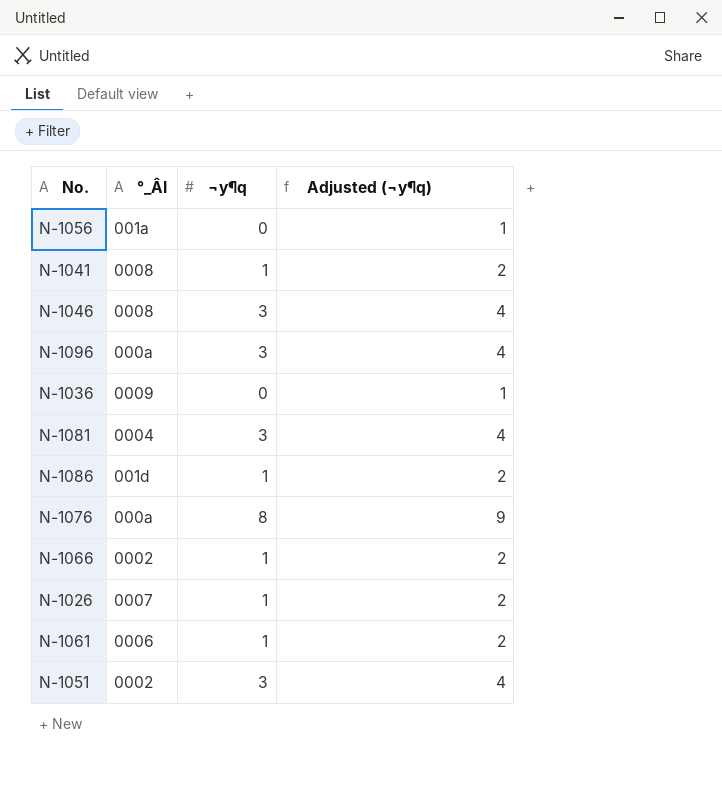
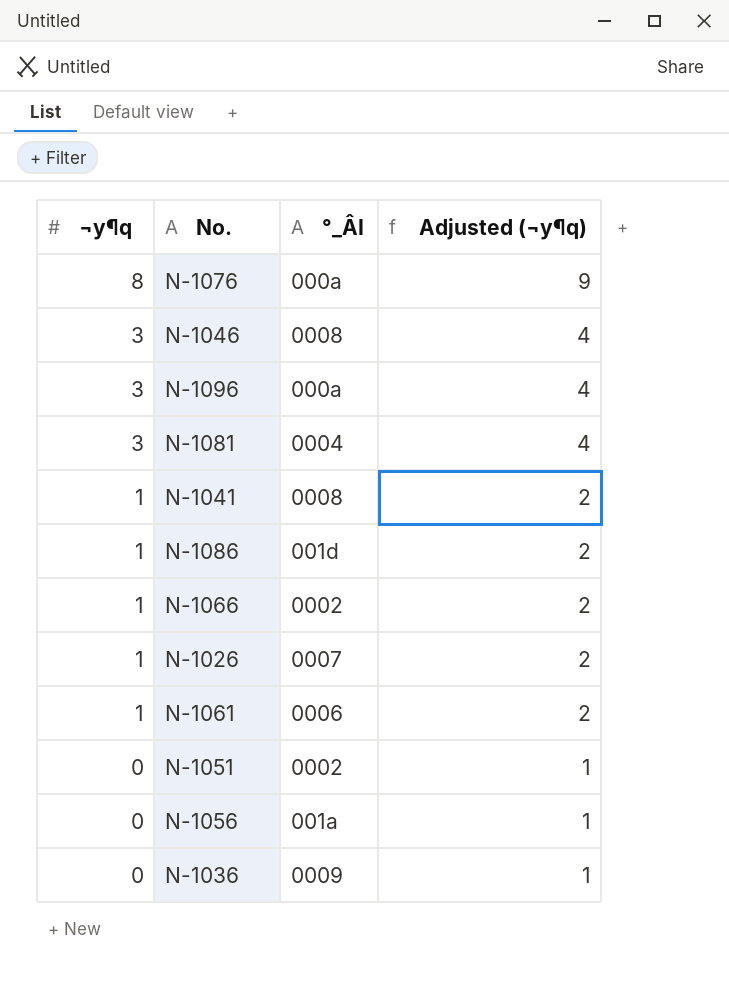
row order: none -> ¬y¶q descending
column ¬y¶q | position: 3 -> 1
N-1051 | ¬y¶q: 3 -> 0
N-1051 | Adjusted (¬y¶q): 4 -> 1

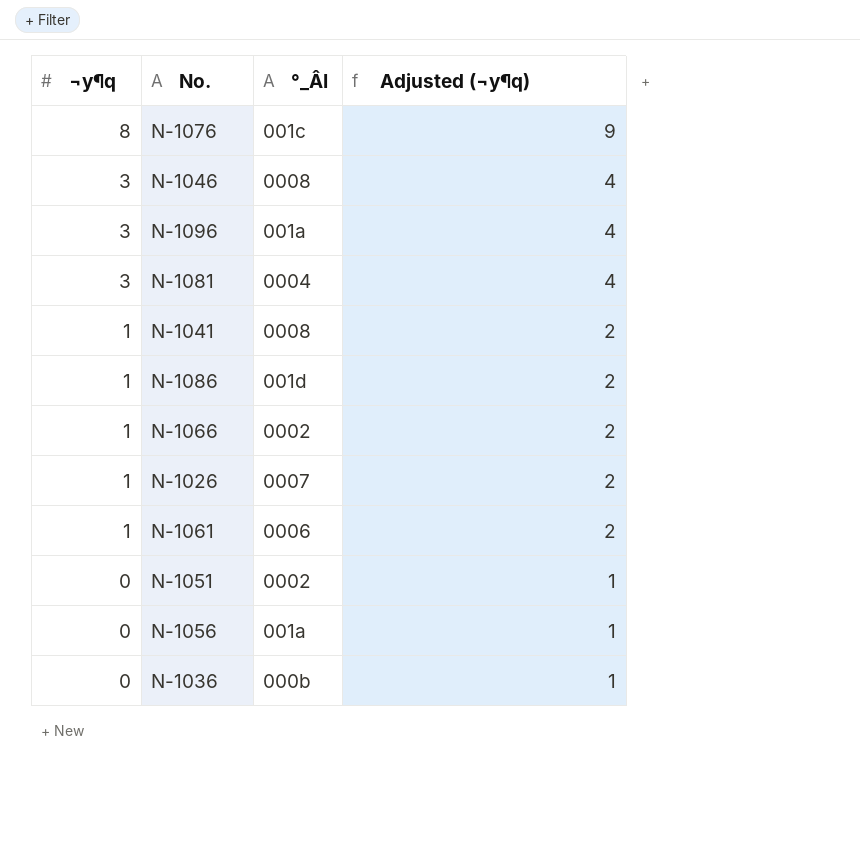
N-1076 | °_ÂI: 000a -> 001c
N-1096 | °_ÂI: 000a -> 001a
N-1036 | °_ÂI: 0009 -> 000b

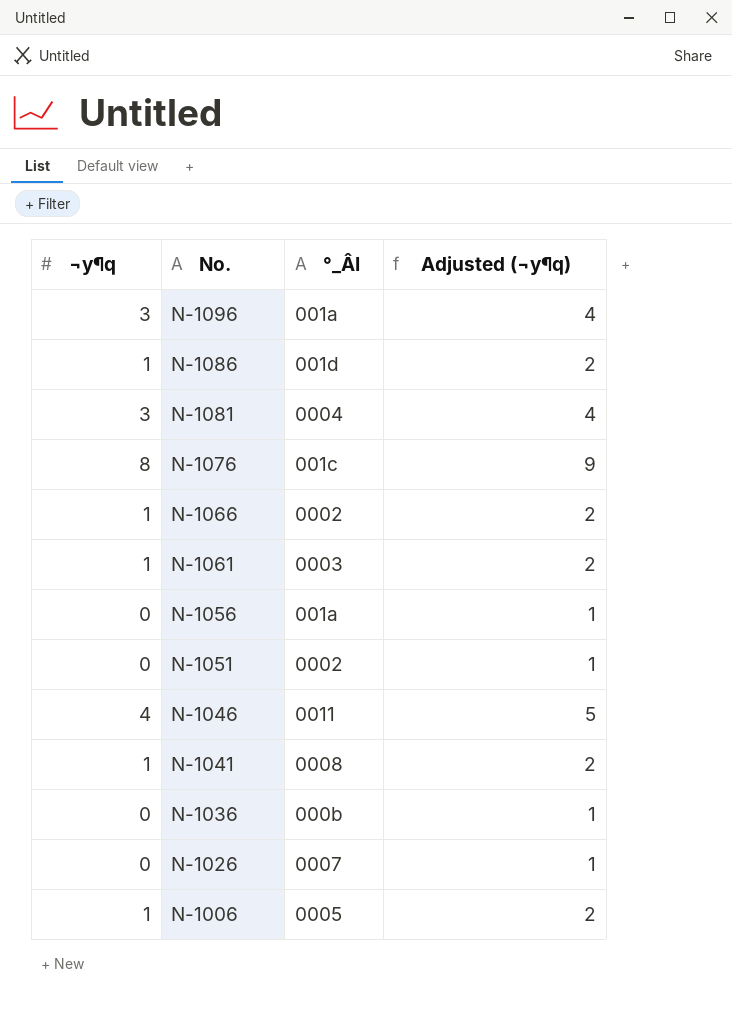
row order: ¬y¶q descending -> No. descending
N-1061 | °_ÂI: 0006 -> 0003
N-1046 | ¬y¶q: 3 -> 4
N-1046 | °_ÂI: 0008 -> 0011
N-1046 | Adjusted (¬y¶q): 4 -> 5
N-1026 | ¬y¶q: 1 -> 0
N-1026 | Adjusted (¬y¶q): 2 -> 1
row N-1006: none -> 1 | 0005 | 2

